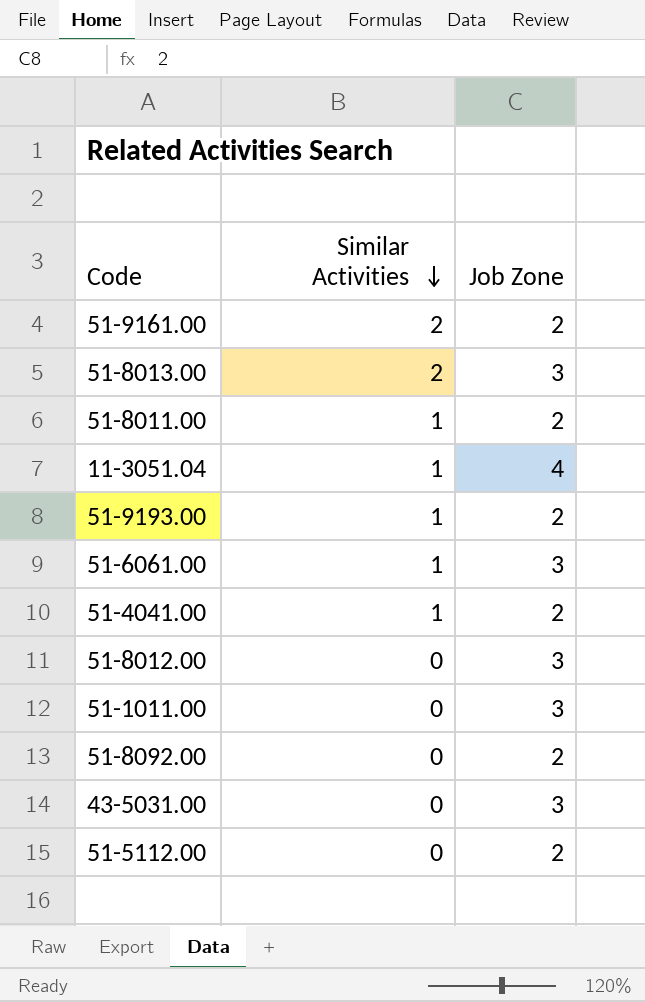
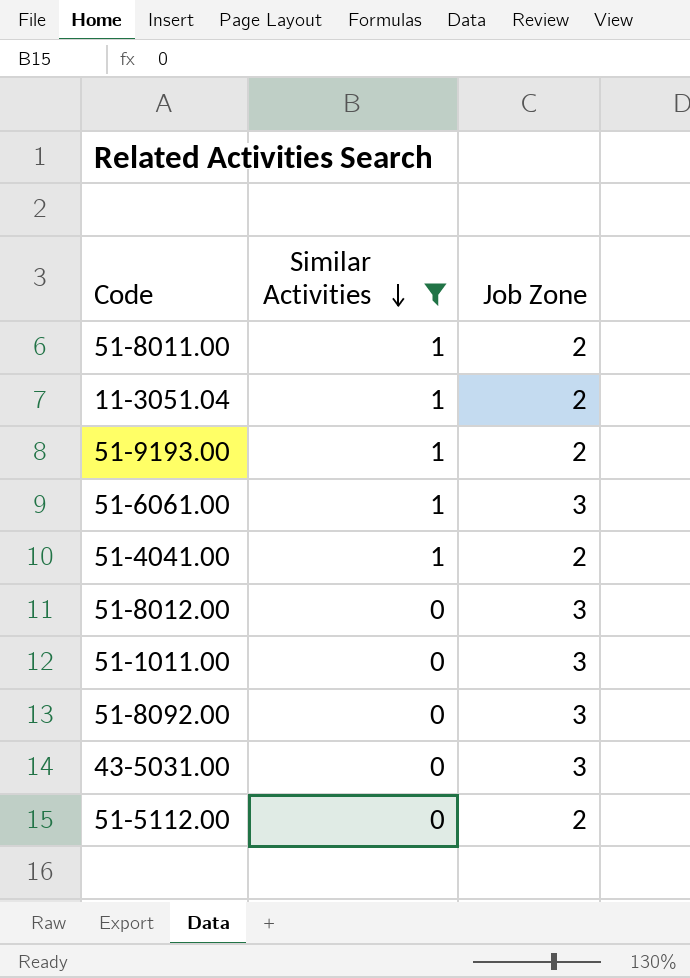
filter: none -> Similar Activities != 2
11-3051.04 | Job Zone: 4 -> 2
51-8092.00 | Job Zone: 2 -> 3

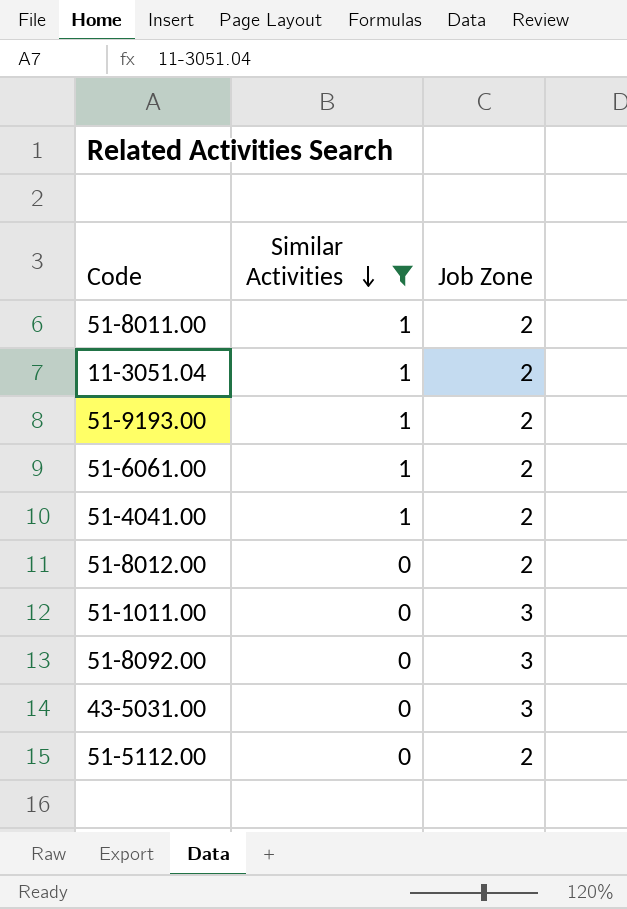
51-6061.00 | Job Zone: 3 -> 2
51-8012.00 | Job Zone: 3 -> 2

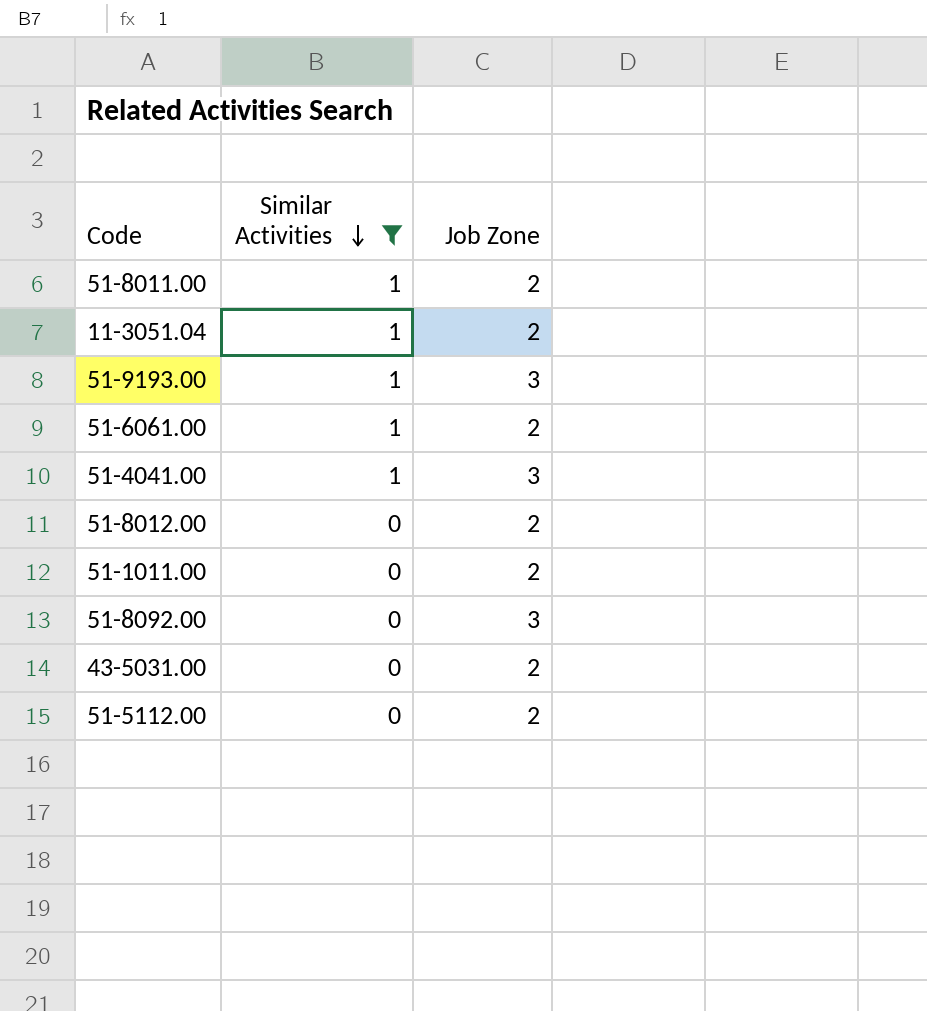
51-9193.00 | Job Zone: 2 -> 3
51-4041.00 | Job Zone: 2 -> 3
51-1011.00 | Job Zone: 3 -> 2
43-5031.00 | Job Zone: 3 -> 2

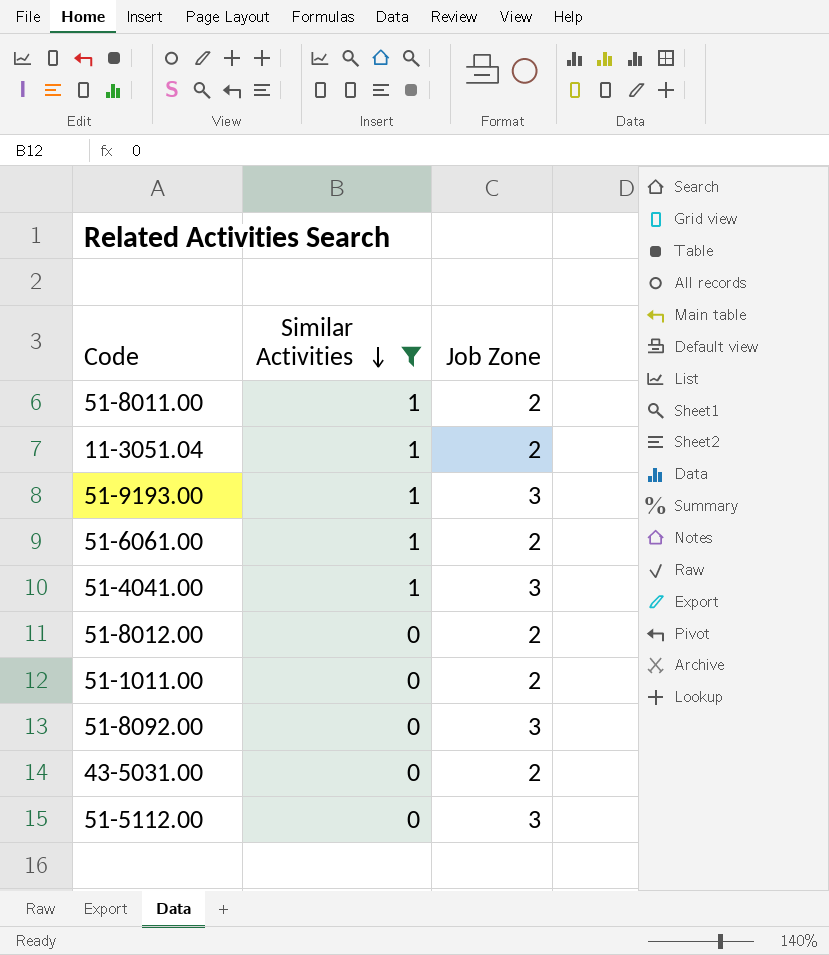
51-5112.00 | Job Zone: 2 -> 3

